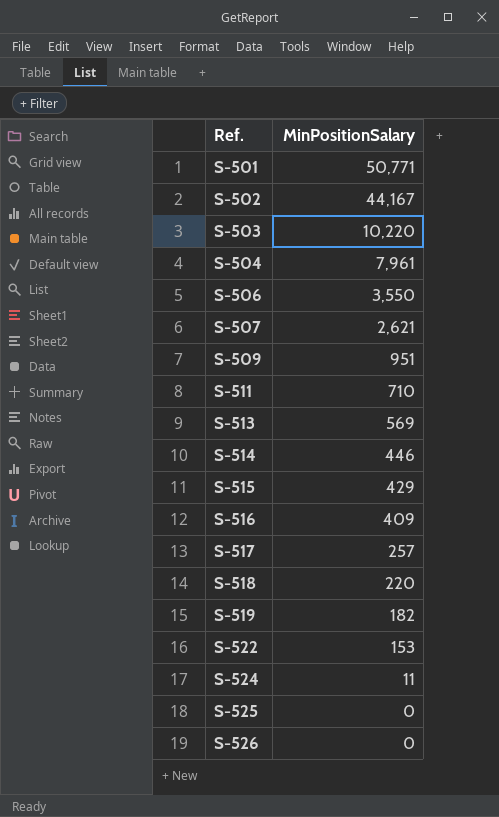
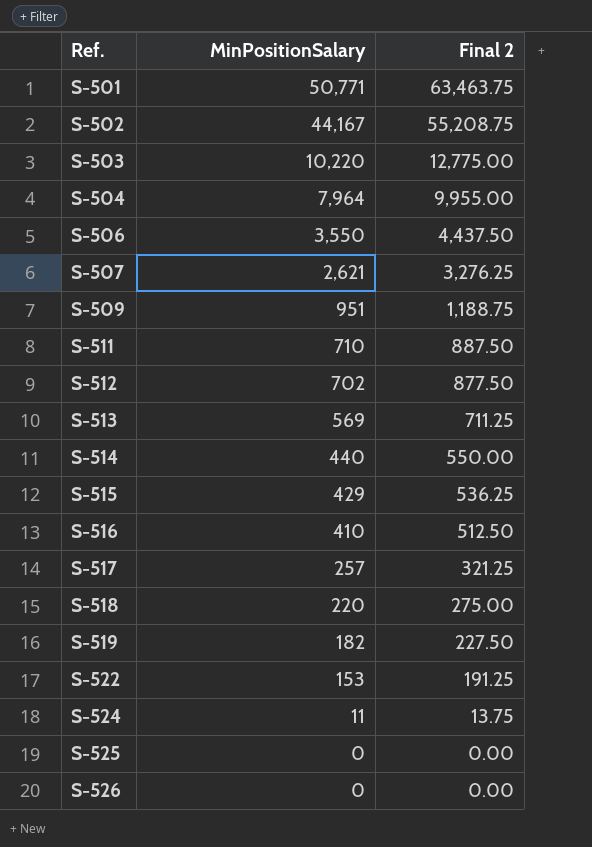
column Final 2 | formula: none -> [MinPositionSalary] * 1.25
S-504 | MinPositionSalary: 7,961 -> 7,964
row S-512: none -> 702 | 877.50
S-514 | MinPositionSalary: 446 -> 440
S-516 | MinPositionSalary: 409 -> 410

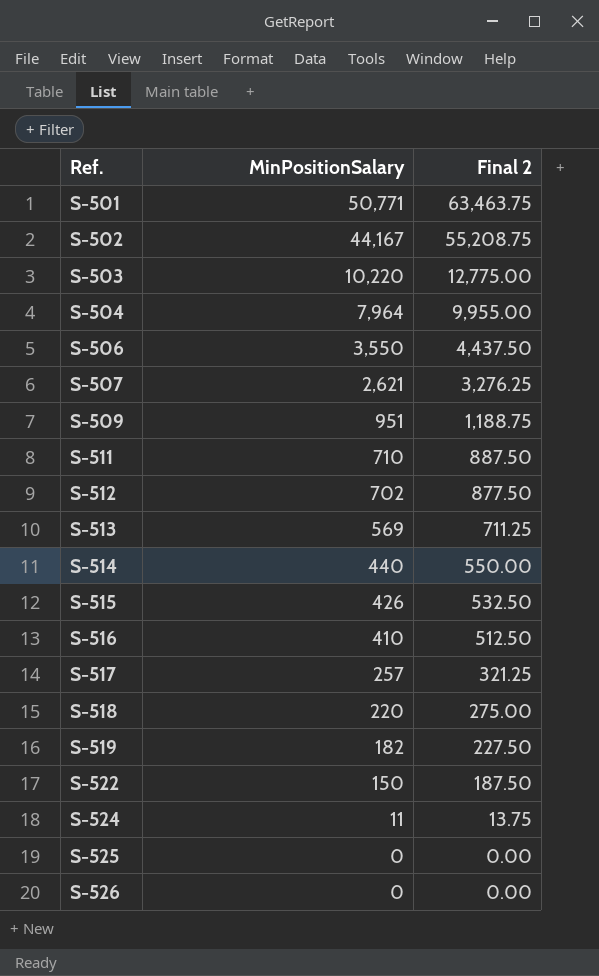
S-515 | MinPositionSalary: 429 -> 426
S-515 | Final 2: 536.25 -> 532.50
S-522 | MinPositionSalary: 153 -> 150
S-522 | Final 2: 191.25 -> 187.50

